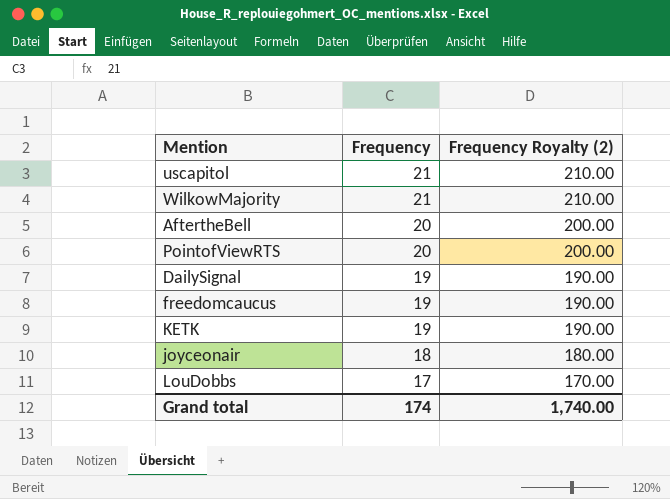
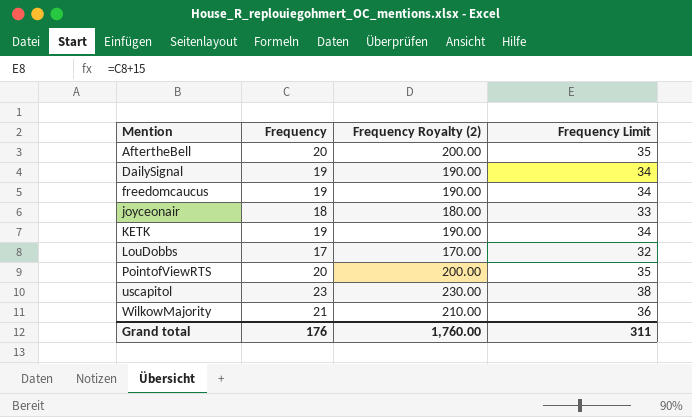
row order: Frequency descending -> Mention ascending
column Frequency Limit | formula: none -> [Frequency] + 15
uscapitol | Frequency: 21 -> 23
uscapitol | Frequency Royalty (2): 210.00 -> 230.00
Grand total | Frequency: 174 -> 176
Grand total | Frequency Royalty (2): 1,740.00 -> 1,760.00

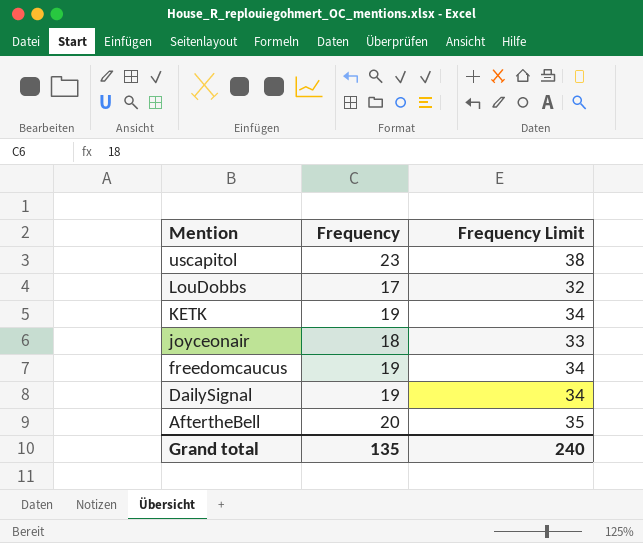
row order: Mention ascending -> Mention descending
column Frequency Royalty (2) | formula: [Frequency] * 10 -> none
row PointofViewRTS: 20 | 200.00 | 35 -> none
row WilkowMajority: 21 | 210.00 | 36 -> none
Grand total | Frequency: 176 -> 135
Grand total | Frequency Limit: 311 -> 240

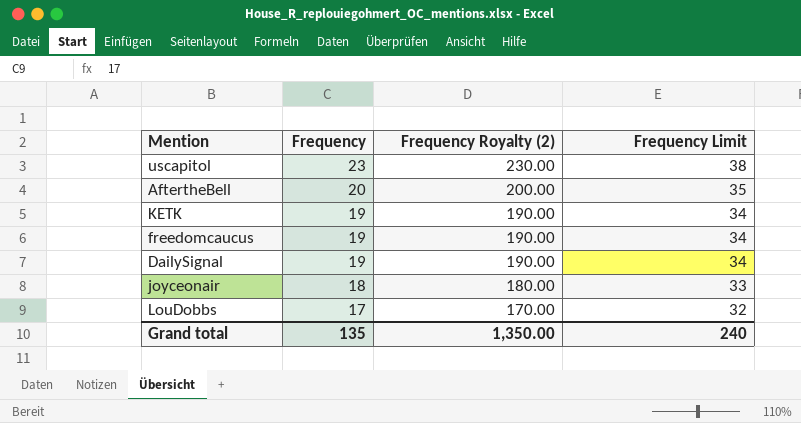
row order: Mention descending -> Frequency descending
column Frequency Royalty (2) | formula: none -> [Frequency] * 10

